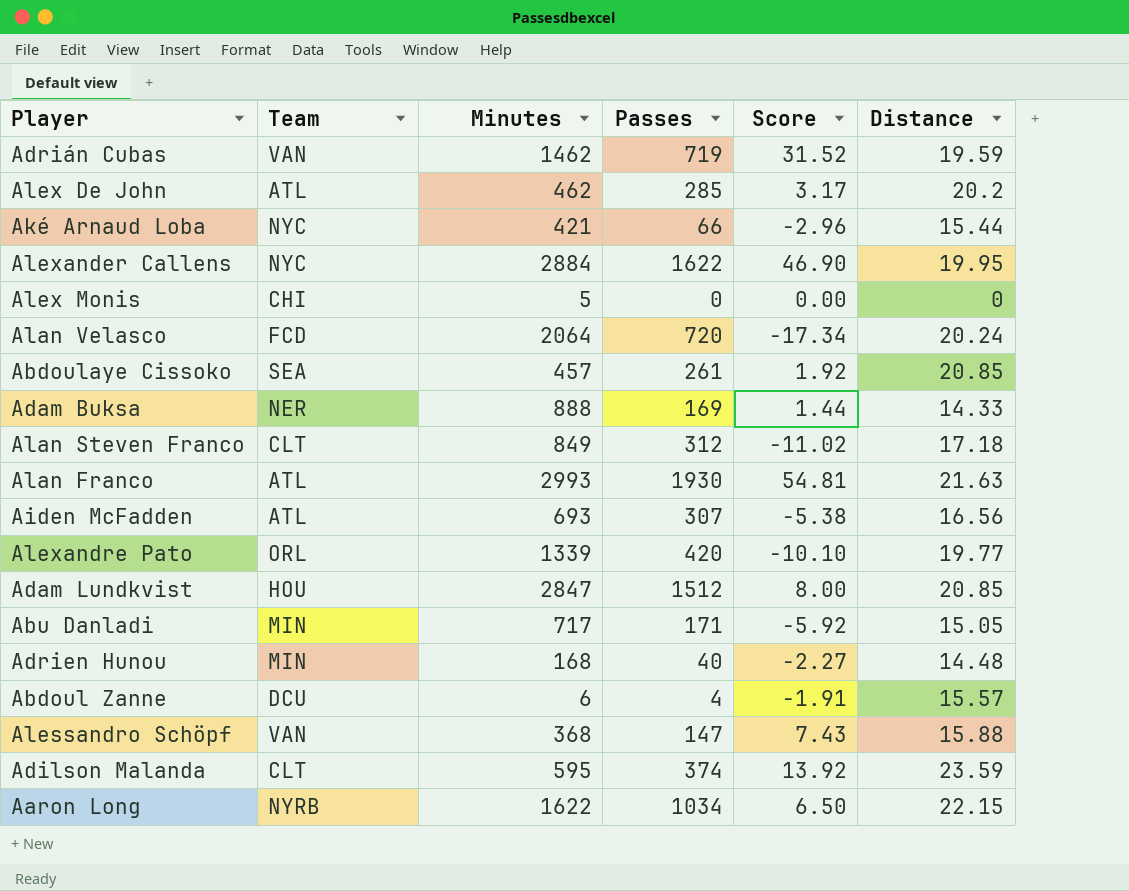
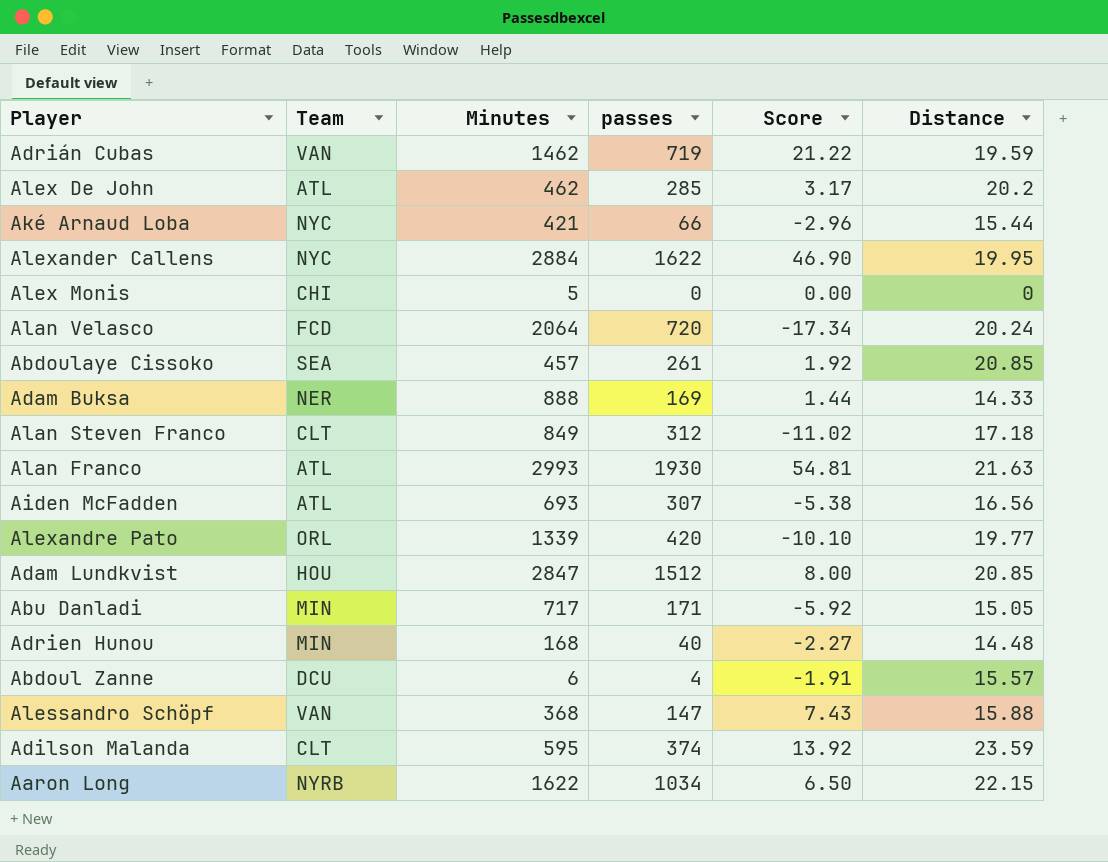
column name: Passes -> passes
Adrián Cubas | Score: 31.52 -> 21.22

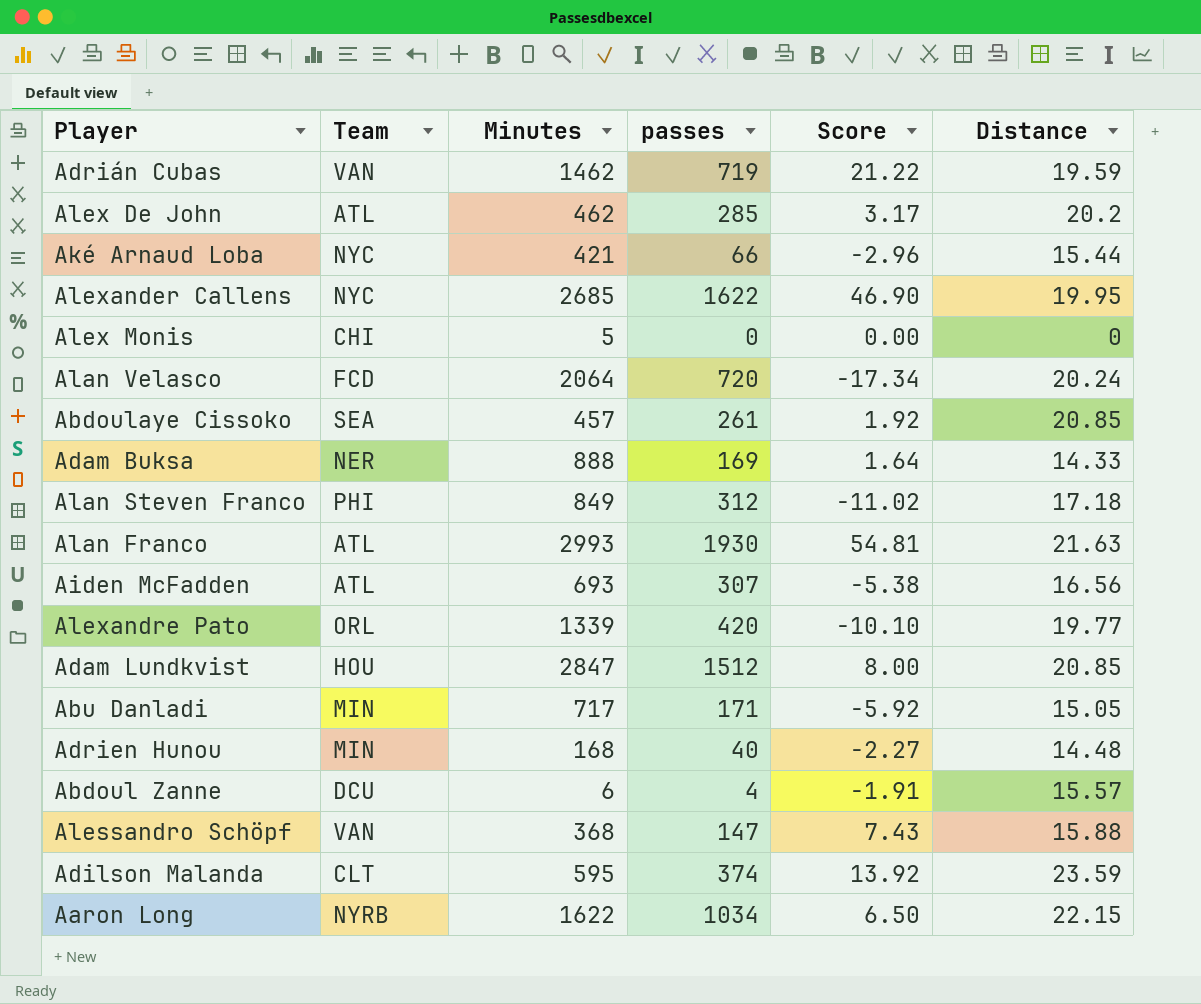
Alexander Callens | Minutes: 2884 -> 2685
Adam Buksa | Score: 1.44 -> 1.64
Alan Steven Franco | Team: CLT -> PHI

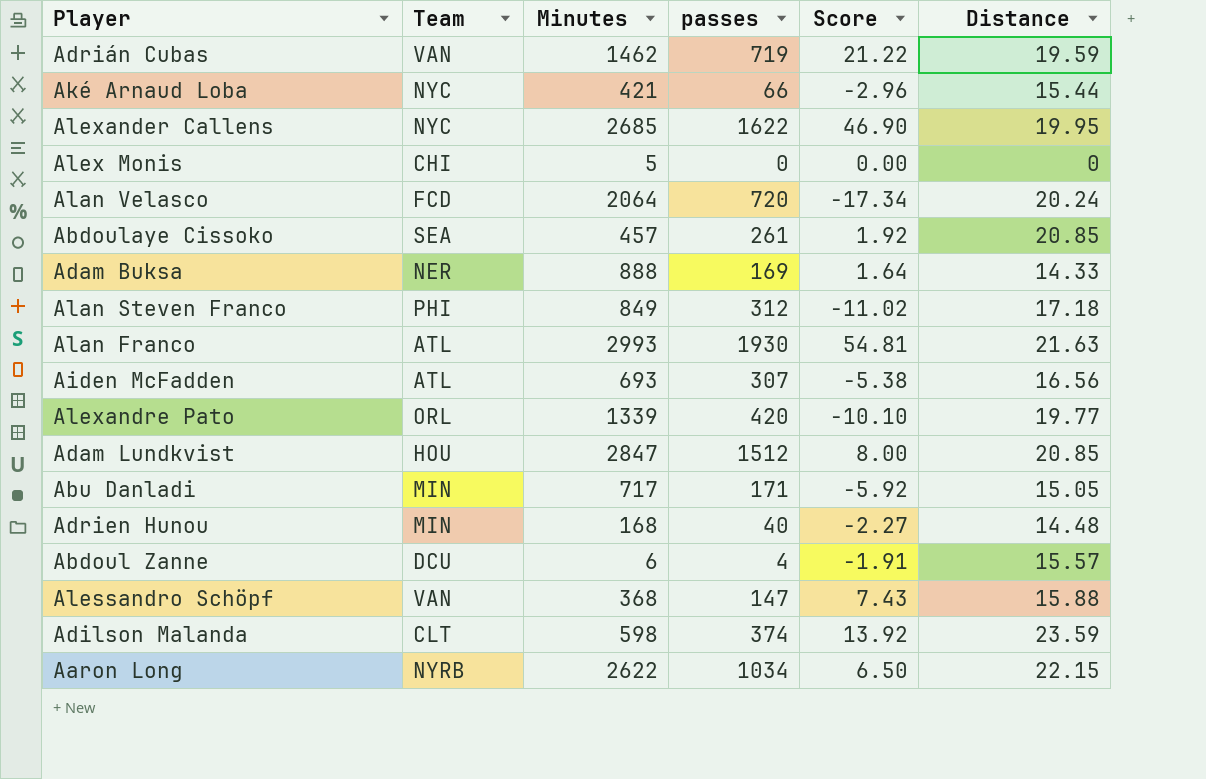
row Alex De John: ATL | 462 | 285 | 3.17 | 20.2 -> none
Adilson Malanda | Minutes: 595 -> 598
Aaron Long | Minutes: 1622 -> 2622

